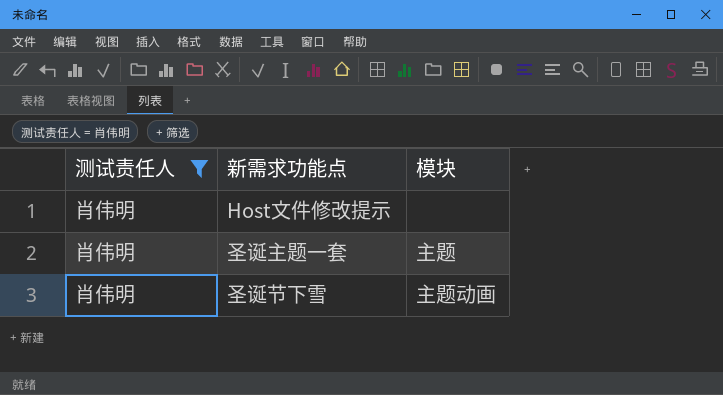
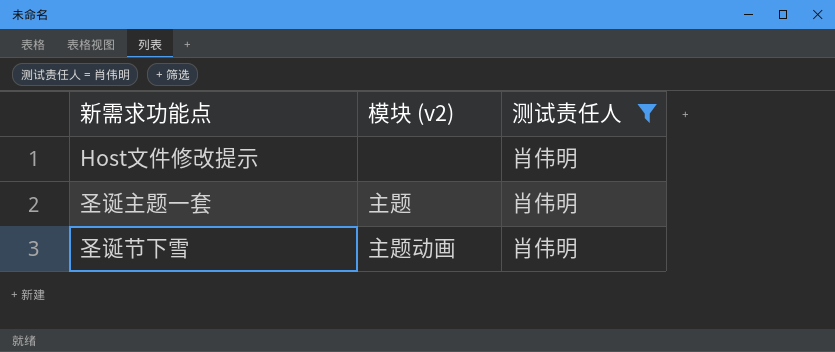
column name: 模块 -> 模块 (v2)
column 测试责任人 | position: 1 -> 3

